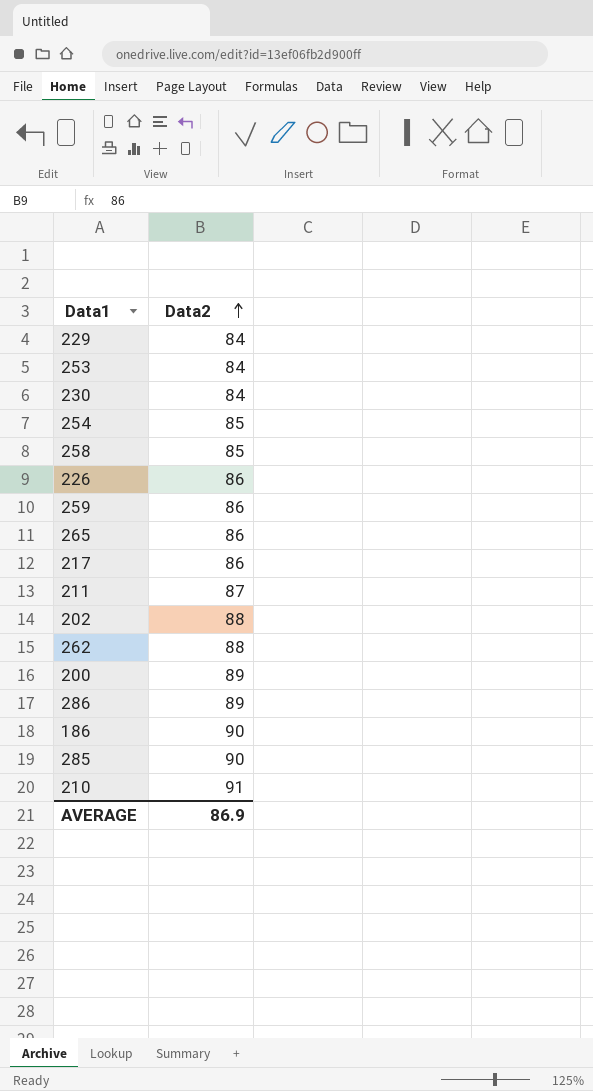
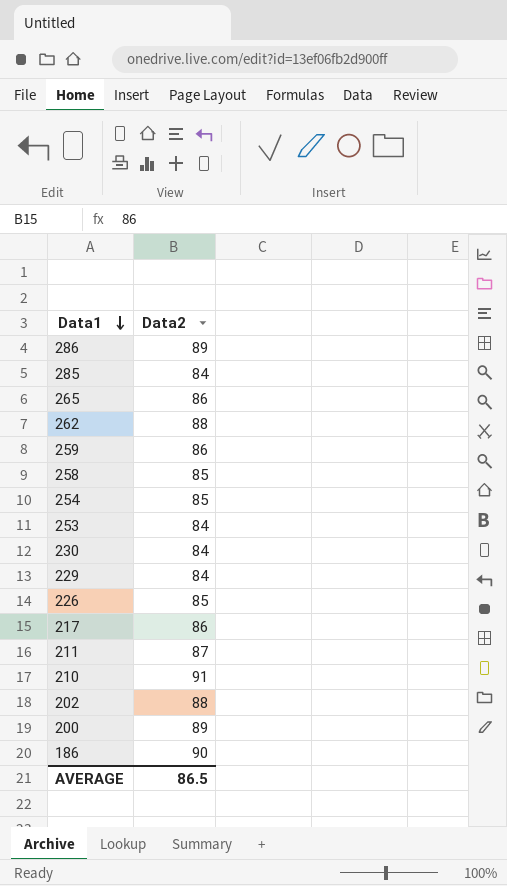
row order: Data2 ascending -> Data1 descending
285 | Data2: 90 -> 84
226 | Data2: 86 -> 85
AVERAGE | Data2: 86.9 -> 86.5

